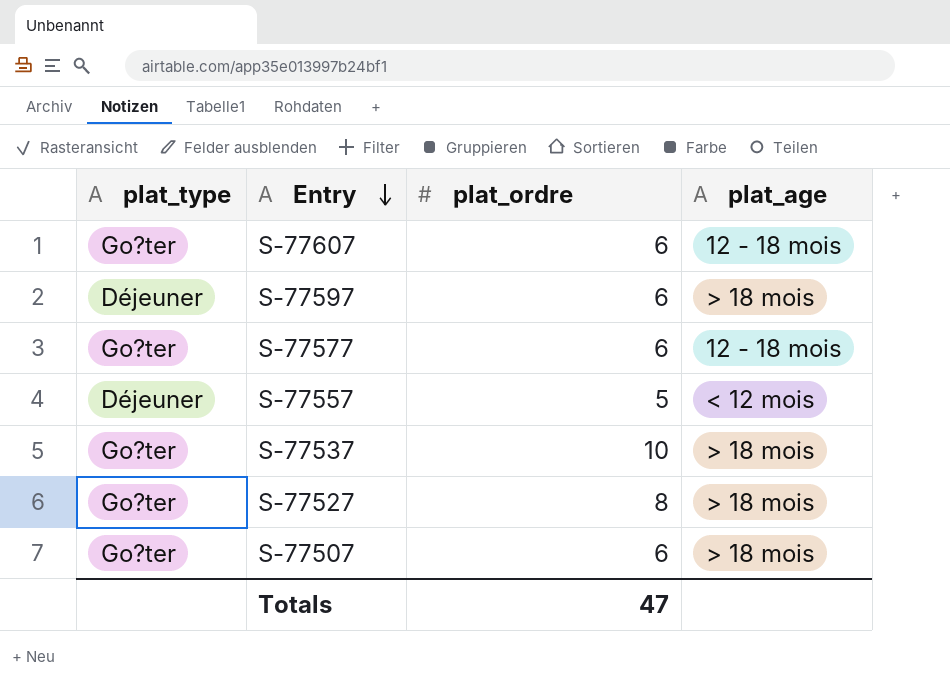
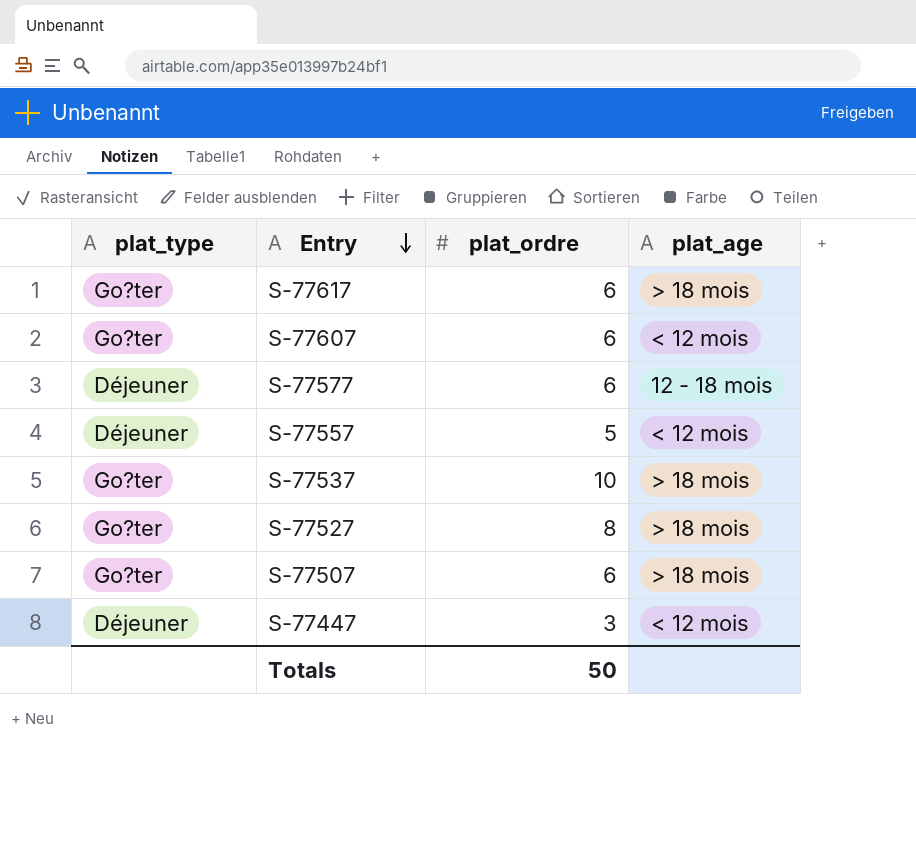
row S-77597: Déjeuner | 6 | > 18 mois -> none
row S-77617: none -> Go?ter | 6 | > 18 mois
S-77607 | plat_age: 12 - 18 mois -> < 12 mois
S-77577 | plat_type: Go?ter -> Déjeuner
row S-77447: none -> Déjeuner | 3 | < 12 mois
Totals | plat_ordre: 47 -> 50

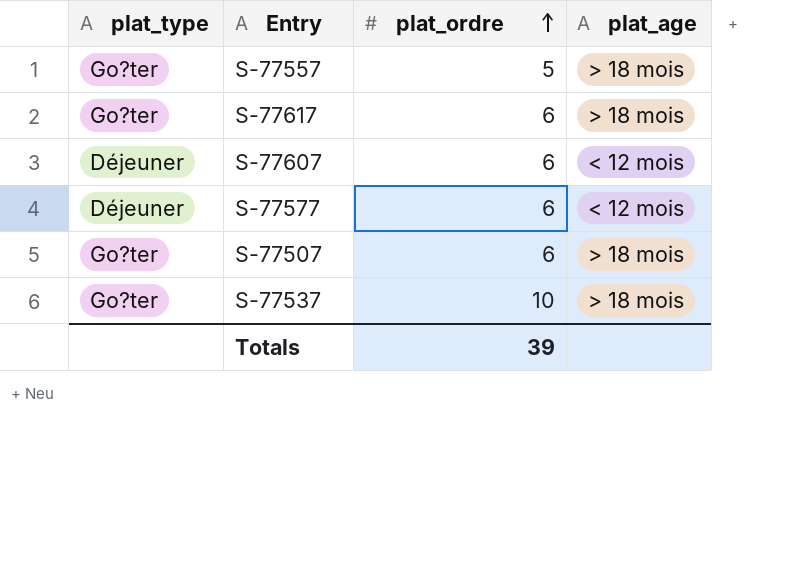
row order: Entry descending -> plat_ordre ascending
row S-77527: Go?ter | 8 | > 18 mois -> none
row S-77447: Déjeuner | 3 | < 12 mois -> none
S-77557 | plat_type: Déjeuner -> Go?ter
S-77557 | plat_age: < 12 mois -> > 18 mois
S-77607 | plat_type: Go?ter -> Déjeuner
S-77577 | plat_age: 12 - 18 mois -> < 12 mois
Totals | plat_ordre: 50 -> 39

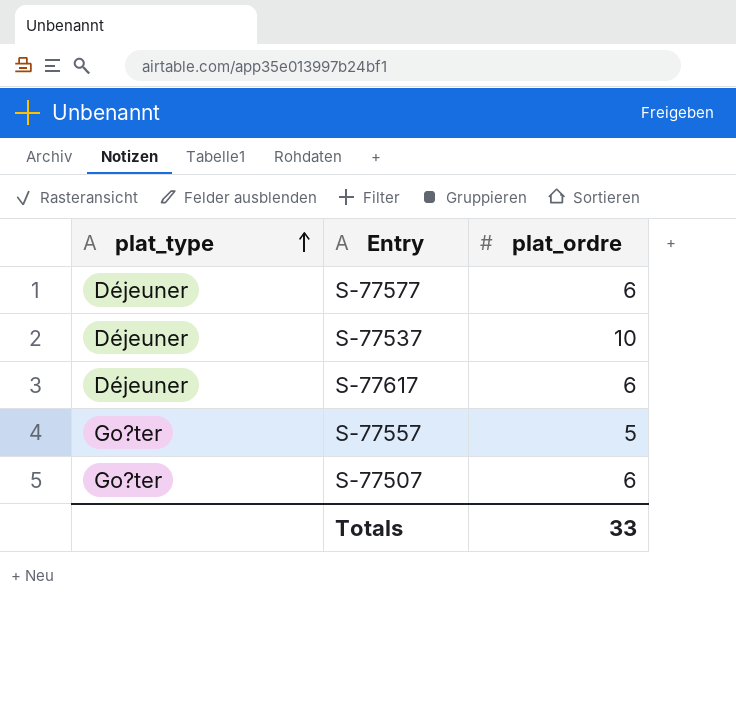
row order: plat_ordre ascending -> plat_type ascending
column plat_age | position: 4 -> none
row S-77607: Déjeuner | 6 | < 12 mois -> none
S-77537 | plat_type: Go?ter -> Déjeuner
S-77617 | plat_type: Go?ter -> Déjeuner
Totals | plat_ordre: 39 -> 33

